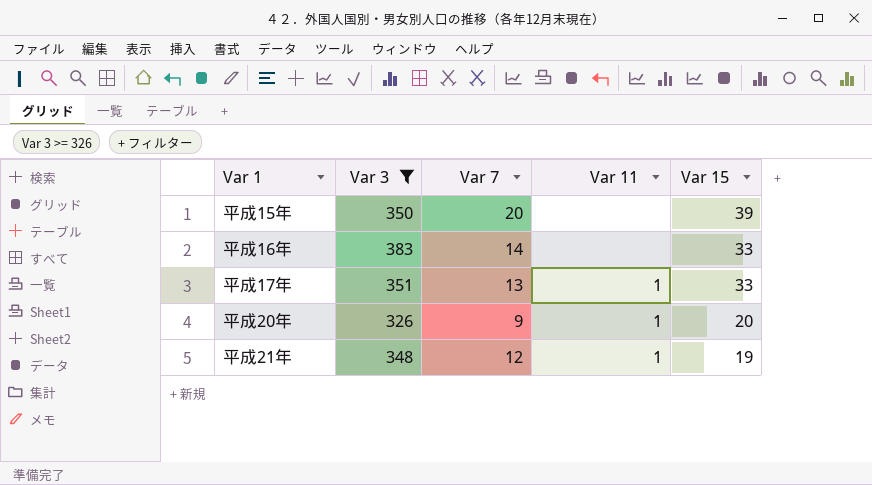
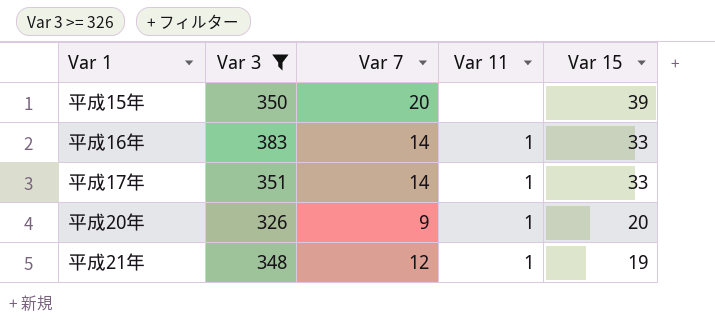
平成16年 | Var 11: none -> 1
平成17年 | Var 7: 13 -> 14

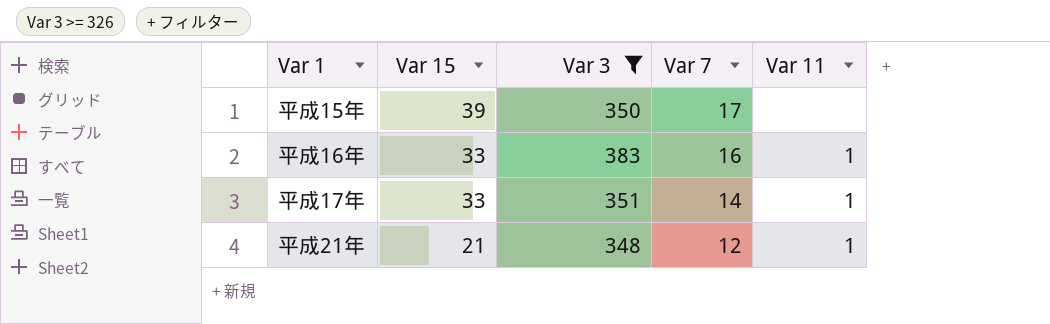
column Var 15 | position: 5 -> 2
row 平成20年: 326 | 9 | 1 | 20 -> none
平成15年 | Var 7: 20 -> 17
平成16年 | Var 7: 14 -> 16
平成21年 | Var 15: 19 -> 21

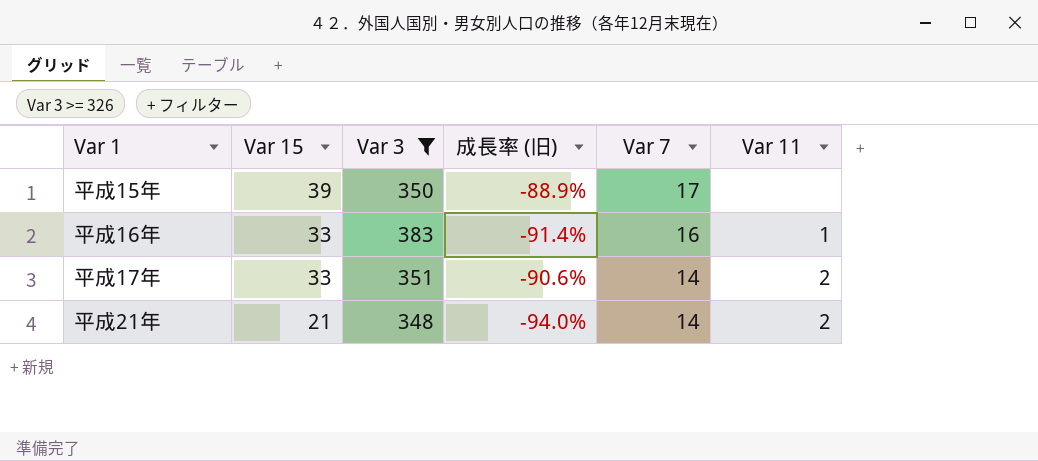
column 成長率 (旧) | formula: none -> ([Var 15] - [Var 3]) / [Var 3]
平成17年 | Var 11: 1 -> 2
平成21年 | Var 7: 12 -> 14
平成21年 | Var 11: 1 -> 2

